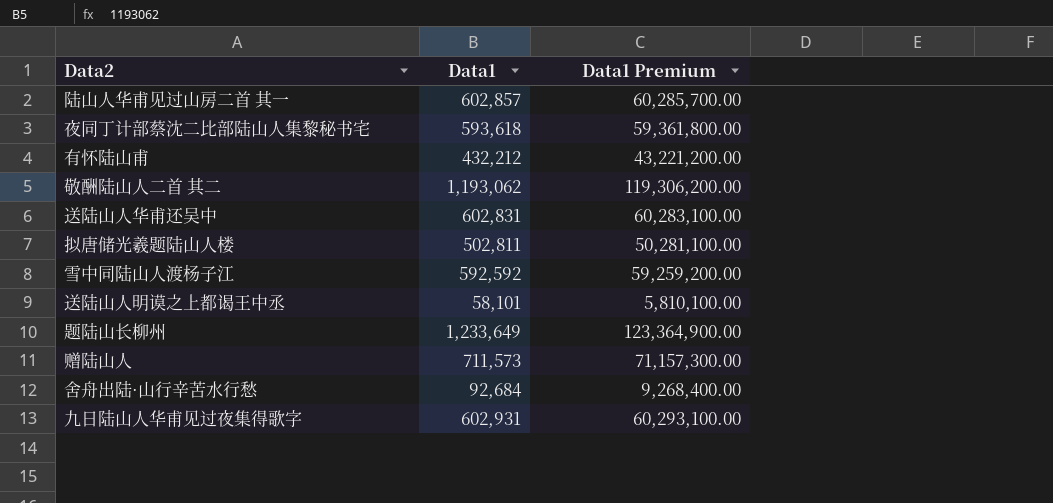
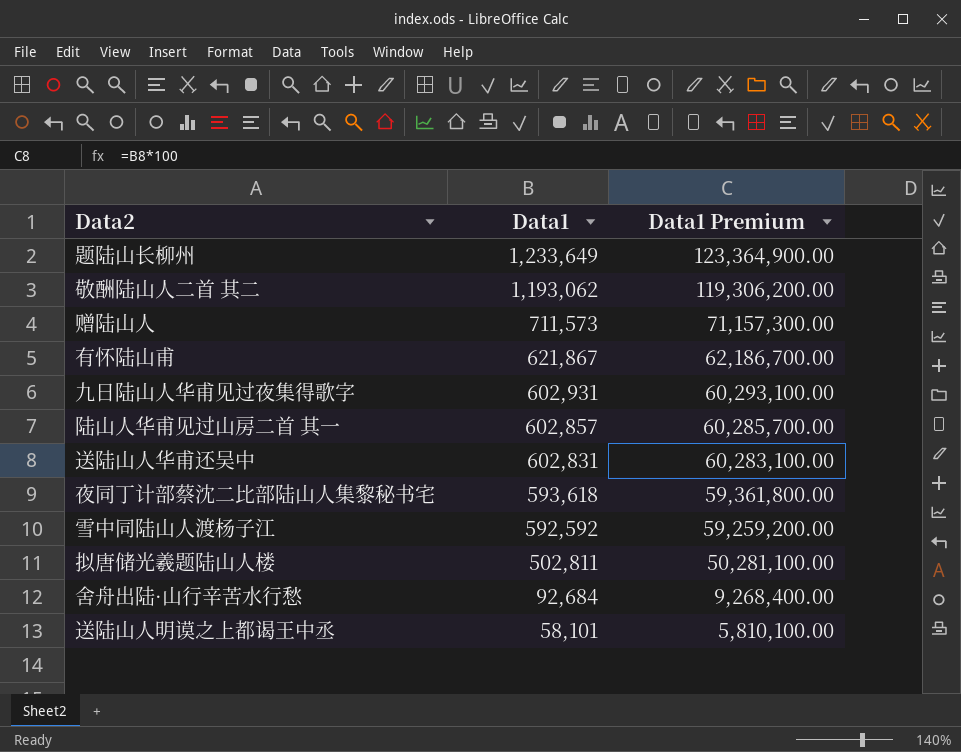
row order: none -> Data1 descending
有怀陆山甫 | Data1: 432,212 -> 621,867
有怀陆山甫 | Data1 Premium: 43,221,200.00 -> 62,186,700.00

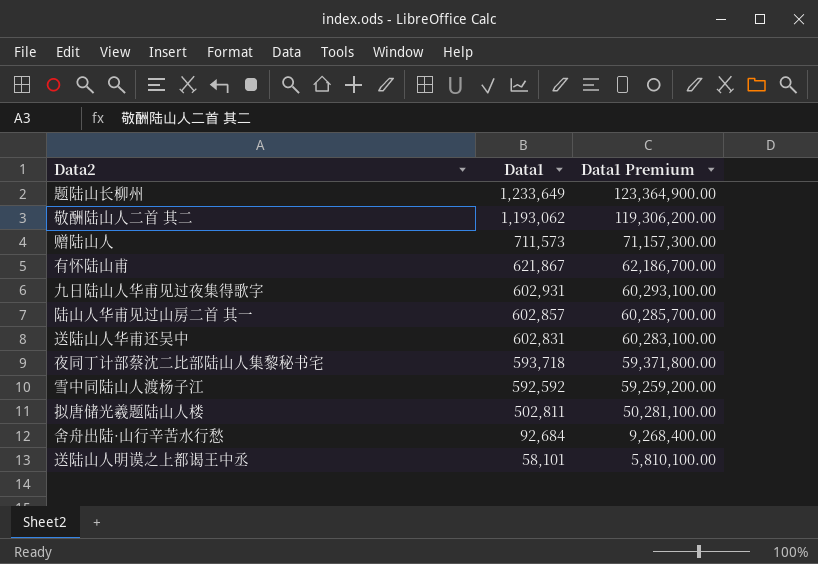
夜同丁计部蔡沈二比部陆山人集黎秘书宅 | Data1: 593,618 -> 593,718
夜同丁计部蔡沈二比部陆山人集黎秘书宅 | Data1 Premium: 59,361,800.00 -> 59,371,800.00

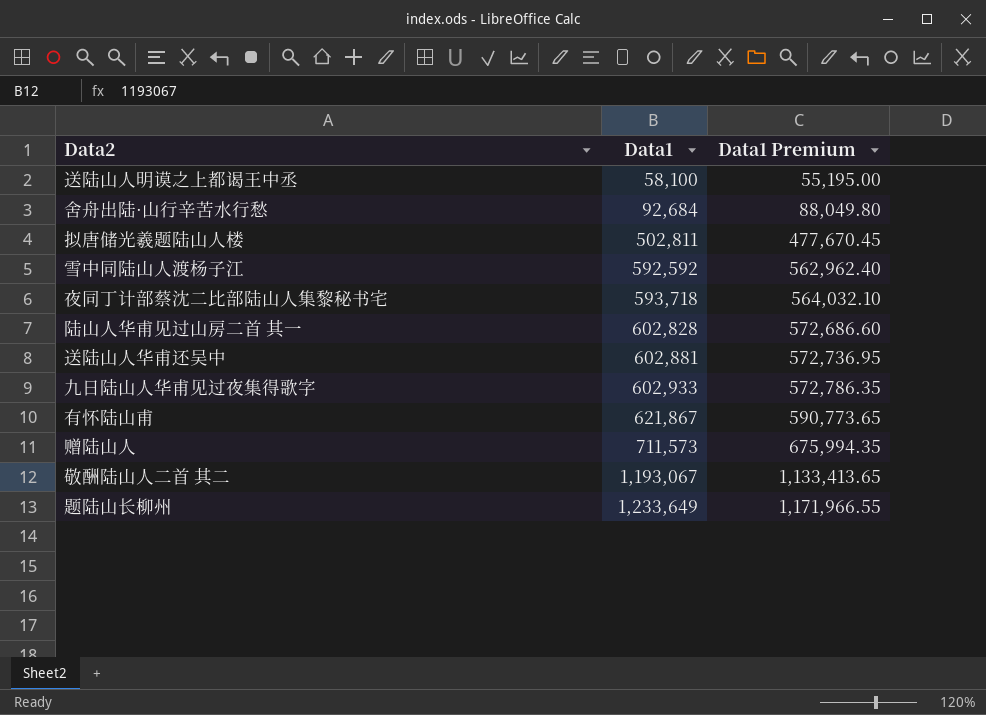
row order: Data1 descending -> Data1 ascending
column Data1 Premium | formula: [Data1] * 100 -> [Data1] * 0.95
送陆山人明谟之上都谒王中丞 | Data1: 58,101 -> 58,100
陆山人华甫见过山房二首 其一 | Data1: 602,857 -> 602,828
送陆山人华甫还吴中 | Data1: 602,831 -> 602,881
九日陆山人华甫见过夜集得歌字 | Data1: 602,931 -> 602,933
敬酬陆山人二首 其二 | Data1: 1,193,062 -> 1,193,067

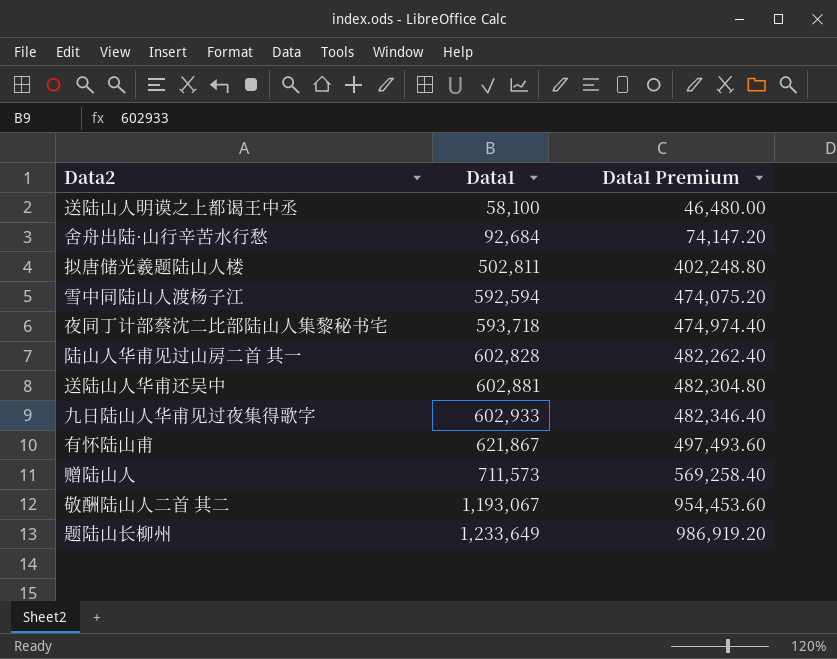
column Data1 Premium | formula: [Data1] * 0.95 -> [Data1] * 0.8
雪中同陆山人渡杨子江 | Data1: 592,592 -> 592,594

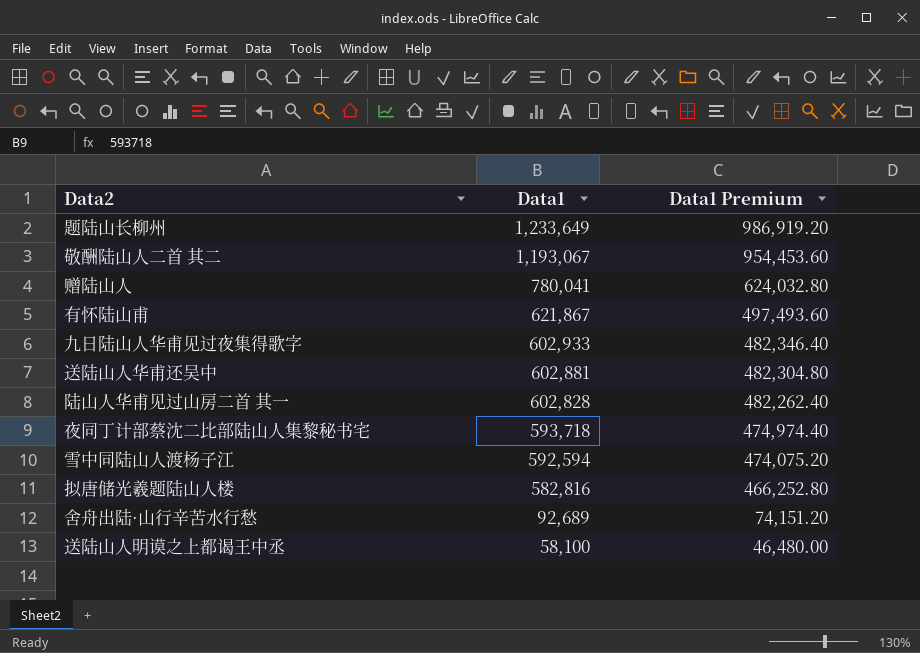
row order: Data1 ascending -> Data1 descending
赠陆山人 | Data1: 711,573 -> 780,041
赠陆山人 | Data1 Premium: 569,258.40 -> 624,032.80
拟唐储光羲题陆山人楼 | Data1: 502,811 -> 582,816
拟唐储光羲题陆山人楼 | Data1 Premium: 402,248.80 -> 466,252.80
舍舟出陆·山行辛苦水行愁 | Data1: 92,684 -> 92,689
舍舟出陆·山行辛苦水行愁 | Data1 Premium: 74,147.20 -> 74,151.20

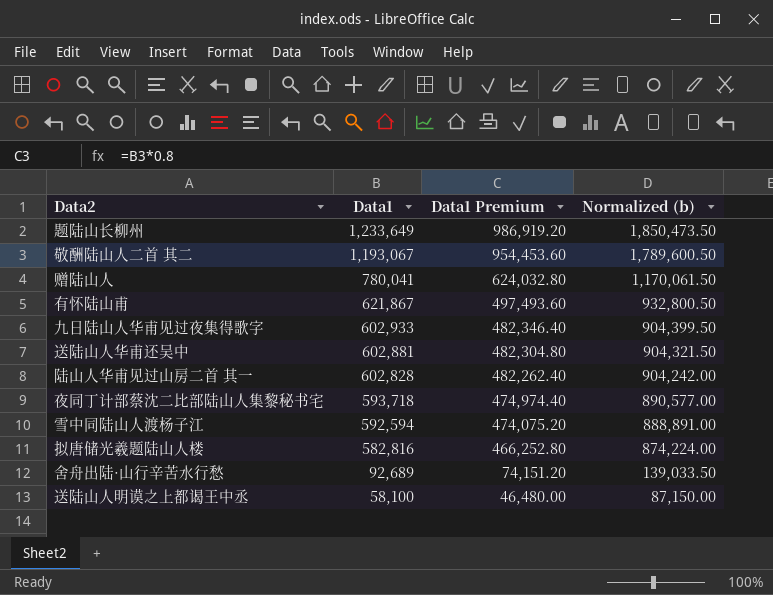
column Normalized (b) | formula: none -> [Data1] * 1.5

